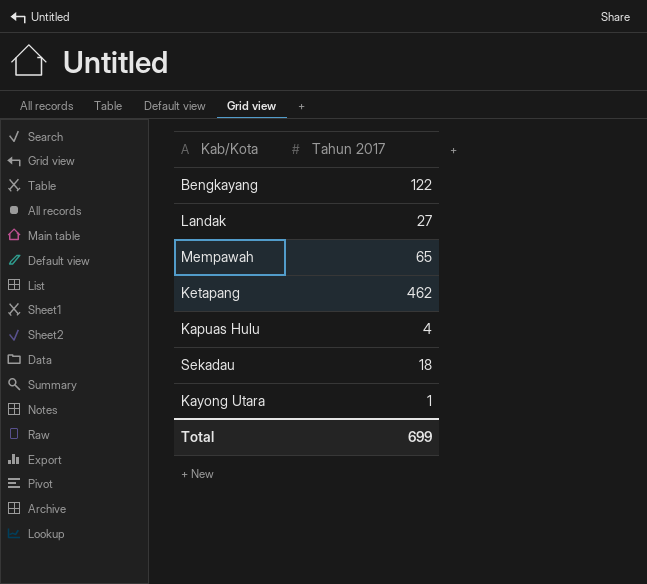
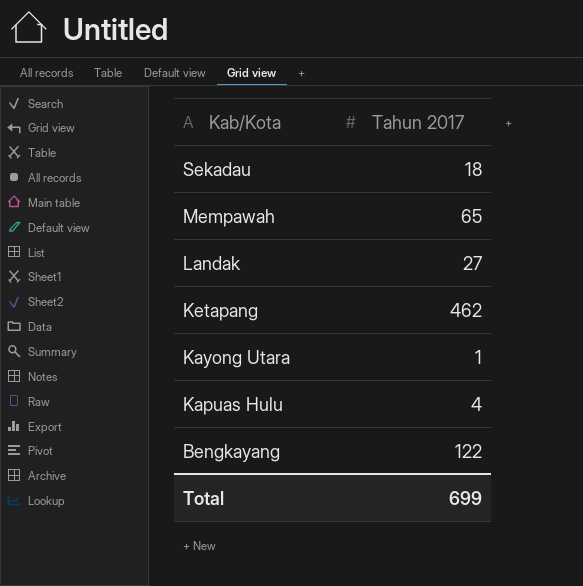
row order: none -> Kab/Kota descending

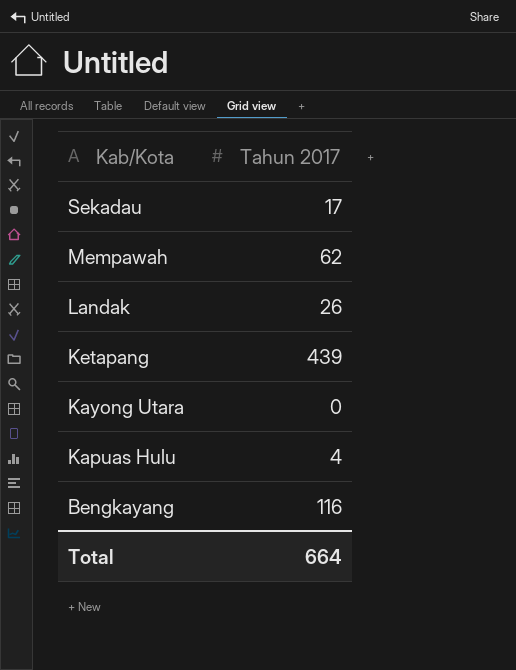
Sekadau | Tahun 2017: 18 -> 17
Mempawah | Tahun 2017: 65 -> 62
Landak | Tahun 2017: 27 -> 26
Ketapang | Tahun 2017: 462 -> 439
Kayong Utara | Tahun 2017: 1 -> 0
Bengkayang | Tahun 2017: 122 -> 116
Total | Tahun 2017: 699 -> 664

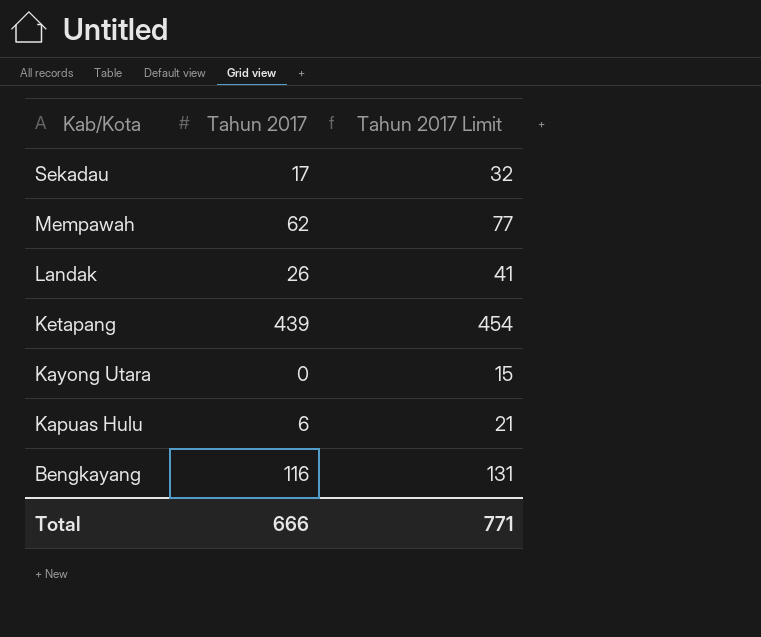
column Tahun 2017 Limit | formula: none -> [Tahun 2017] + 15
Kapuas Hulu | Tahun 2017: 4 -> 6
Total | Tahun 2017: 664 -> 666

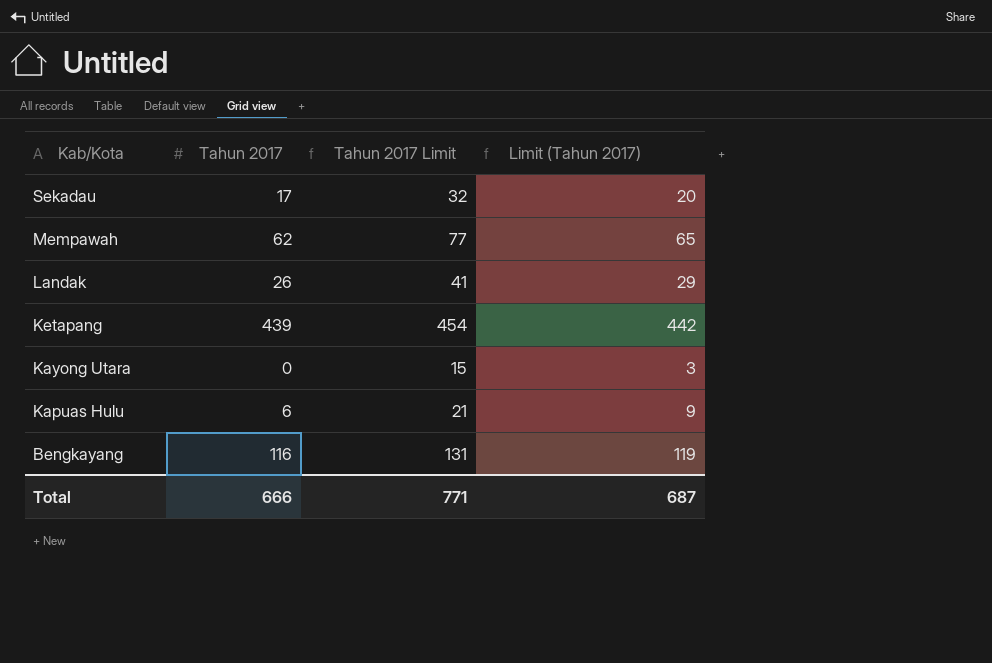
column Limit (Tahun 2017) | formula: none -> [Tahun 2017] + 3

